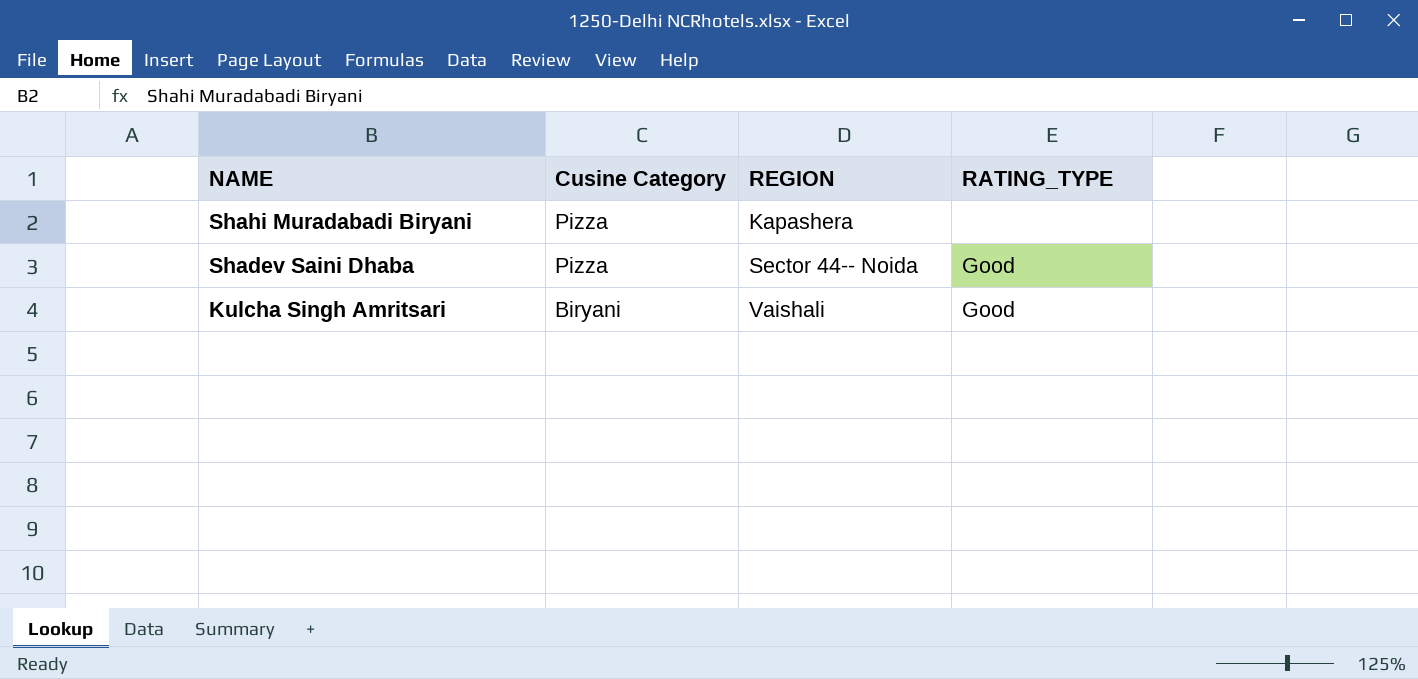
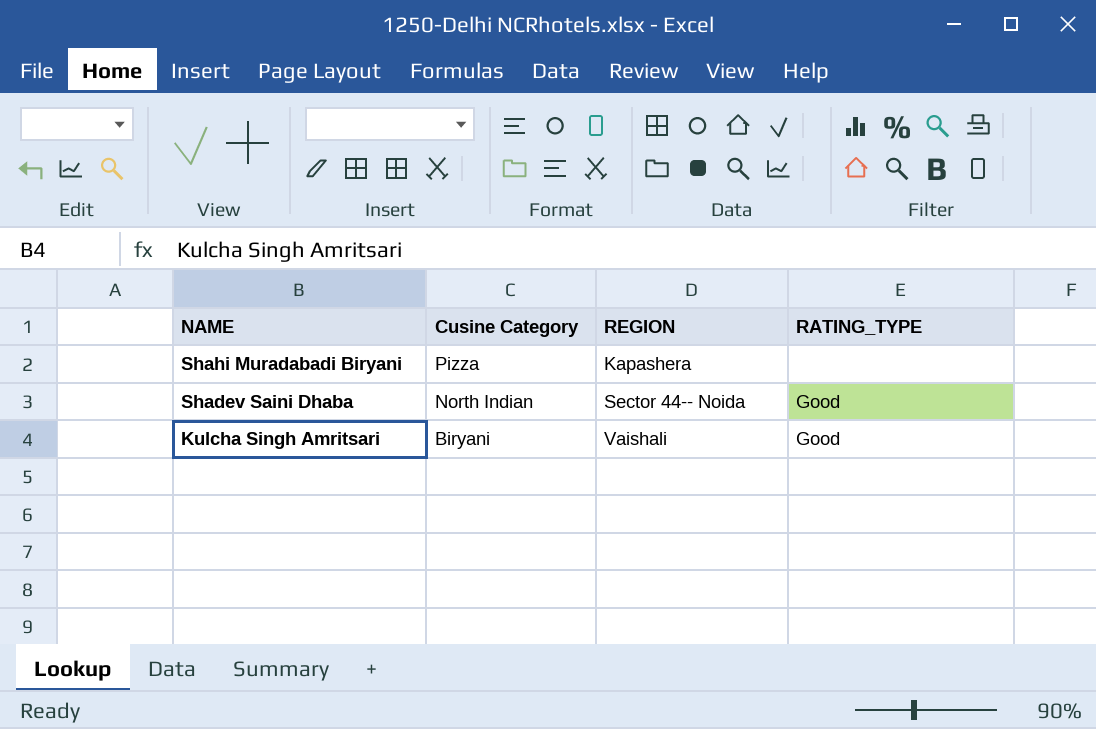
Shadev Saini Dhaba | Cusine Category: Pizza -> North Indian

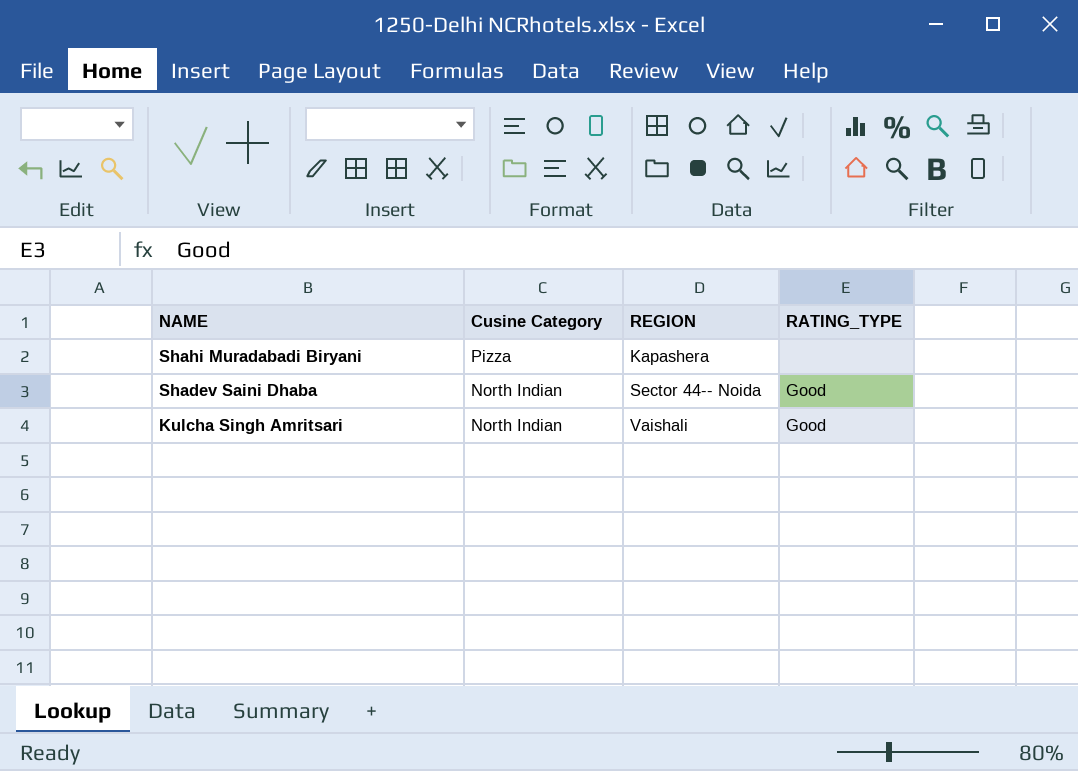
Kulcha Singh Amritsari | Cusine Category: Biryani -> North Indian

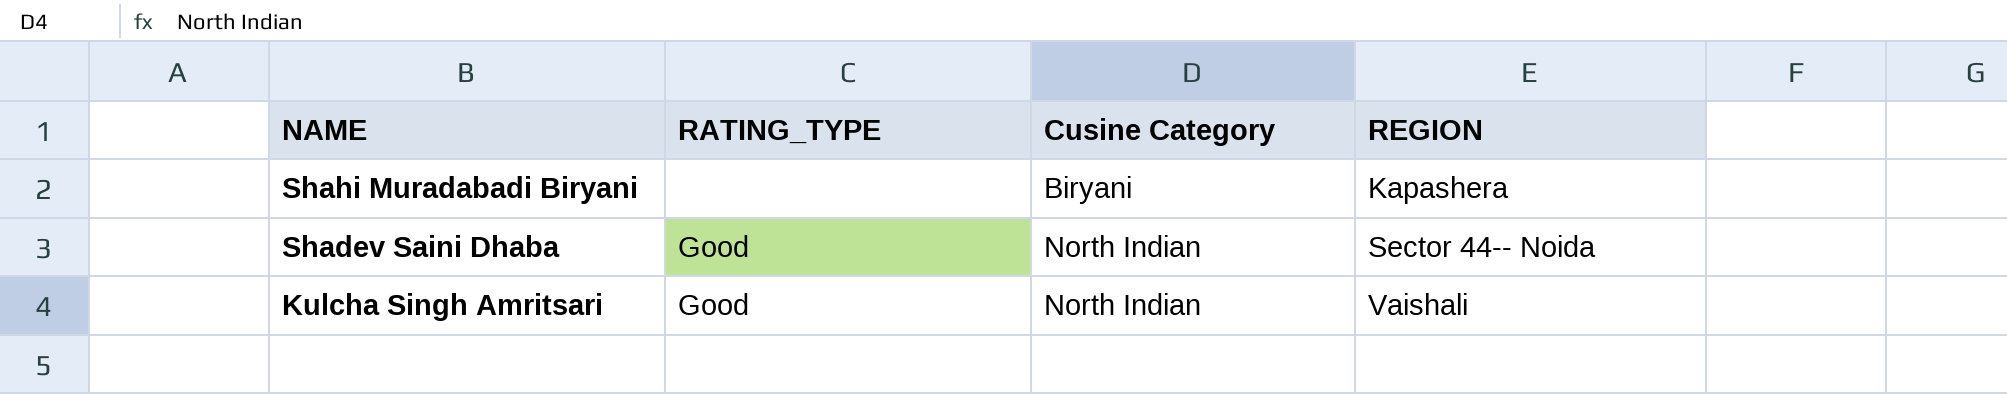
column RATING_TYPE | position: 4 -> 2
Shahi Muradabadi Biryani | Cusine Category: Pizza -> Biryani

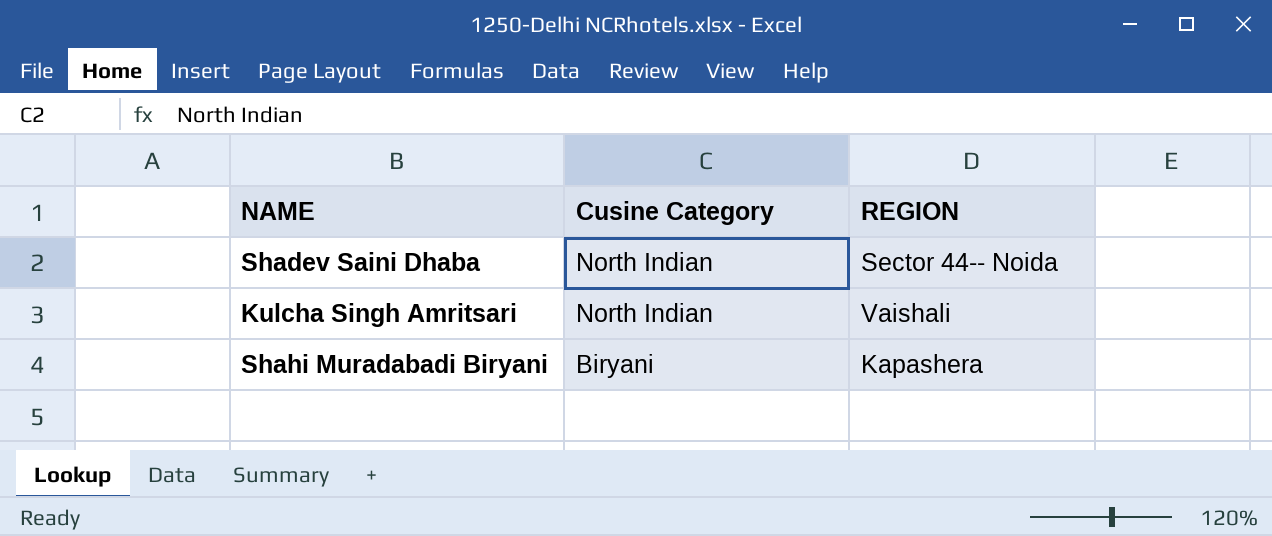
row order: NAME descending -> Cusine Category descending
column RATING_TYPE | position: 2 -> none

